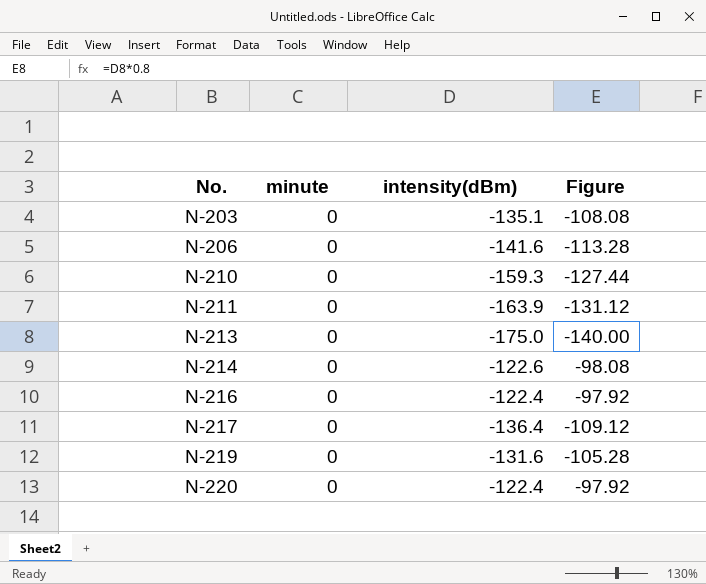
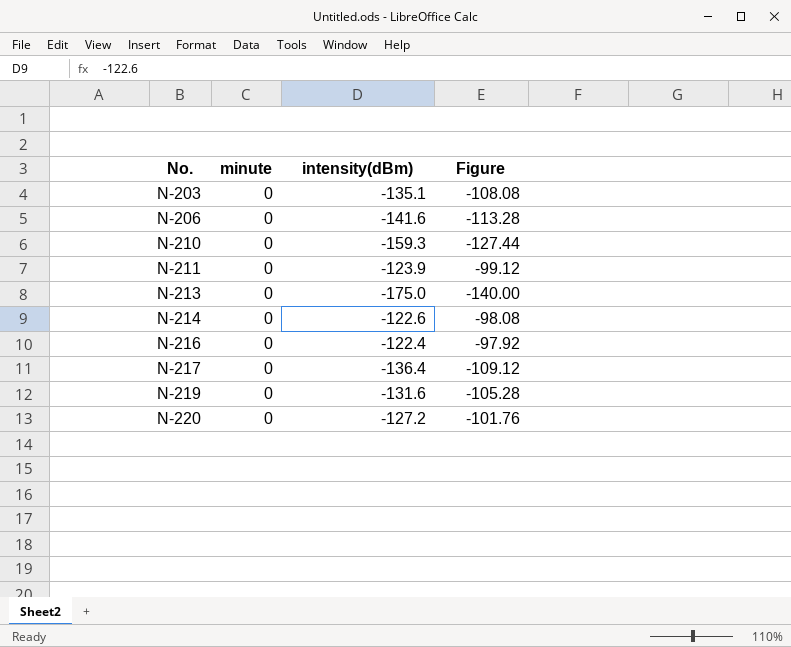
N-211 | intensity(dBm): -163.9 -> -123.9
N-211 | Figure: -131.12 -> -99.12
N-220 | intensity(dBm): -122.4 -> -127.2
N-220 | Figure: -97.92 -> -101.76

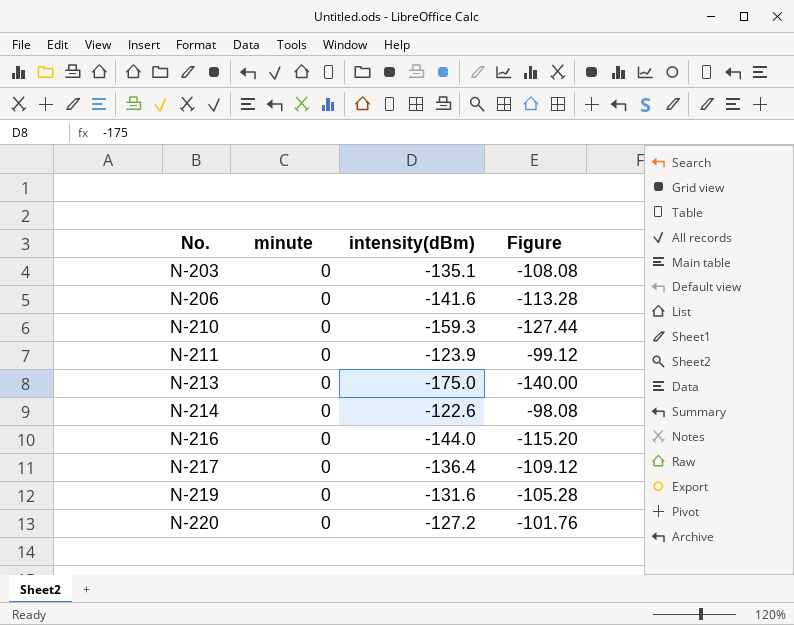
N-216 | intensity(dBm): -122.4 -> -144.0
N-216 | Figure: -97.92 -> -115.20

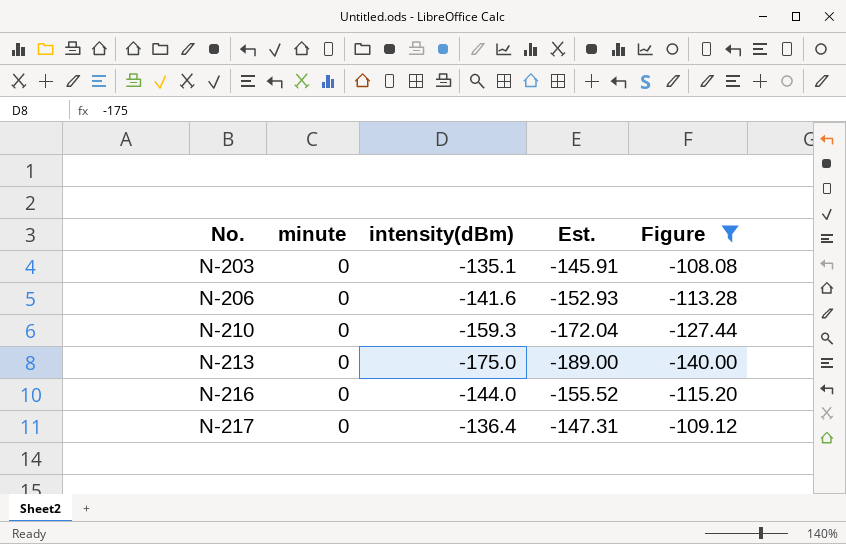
filter: none -> Figure <= -108.08
column Est. | formula: none -> [intensity(dBm)] * 1.08

